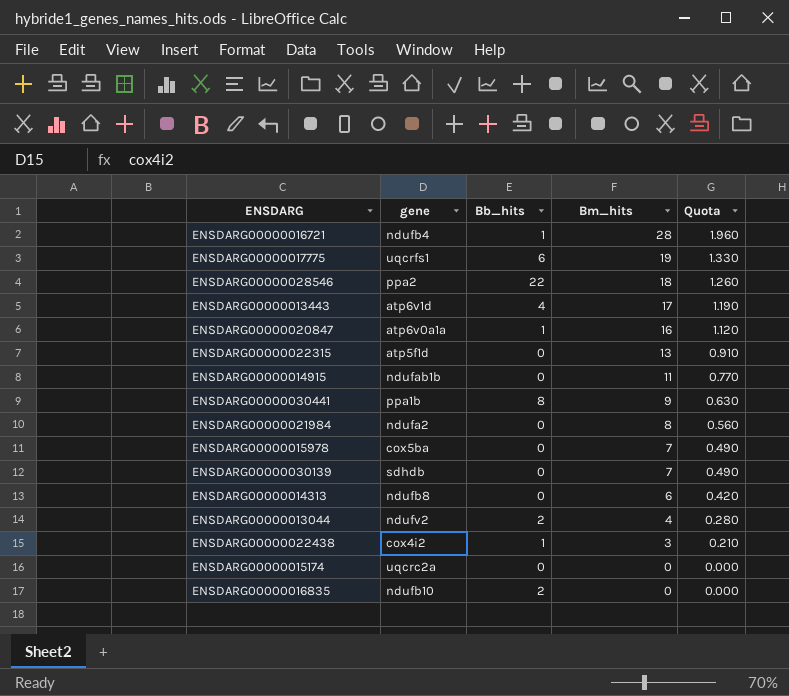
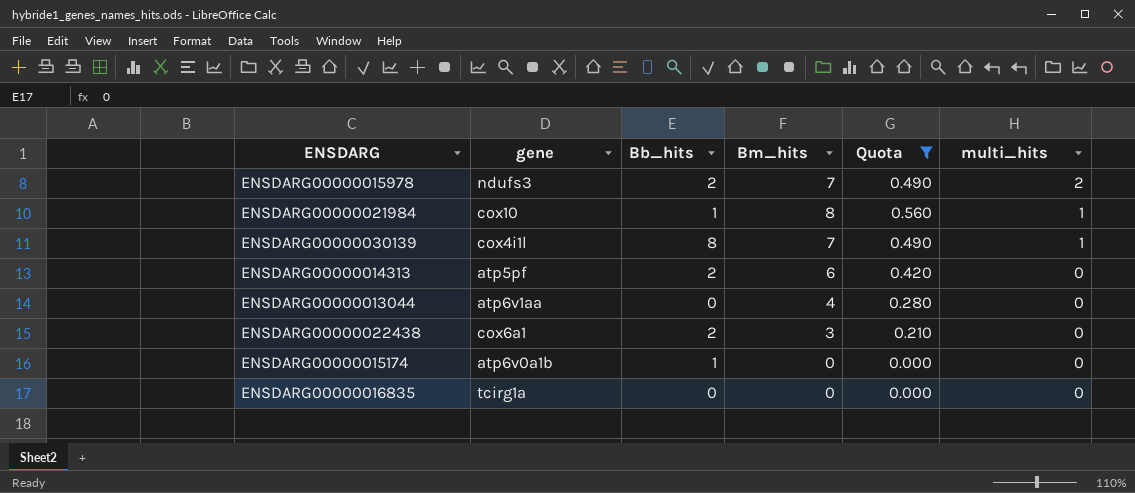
filter: none -> Quota <= 0.560
row order: Bm_hits descending -> multi_hits descending
column multi_hits | position: none -> 6
ENSDARG00000015978 | gene: cox5ba -> ndufs3
ENSDARG00000015978 | Bb_hits: 0 -> 2
ENSDARG00000021984 | gene: ndufa2 -> cox10
ENSDARG00000021984 | Bb_hits: 0 -> 1
ENSDARG00000030139 | gene: sdhdb -> cox4i1l
ENSDARG00000030139 | Bb_hits: 0 -> 8
ENSDARG00000014313 | gene: ndufb8 -> atp5pf
ENSDARG00000014313 | Bb_hits: 0 -> 2
ENSDARG00000013044 | gene: ndufv2 -> atp6v1aa
ENSDARG00000013044 | Bb_hits: 2 -> 0
ENSDARG00000022438 | gene: cox4i2 -> cox6a1
ENSDARG00000022438 | Bb_hits: 1 -> 2
ENSDARG00000015174 | gene: uqcrc2a -> atp6v0a1b
ENSDARG00000015174 | Bb_hits: 0 -> 1
ENSDARG00000016835 | gene: ndufb10 -> tcirg1a
ENSDARG00000016835 | Bb_hits: 2 -> 0

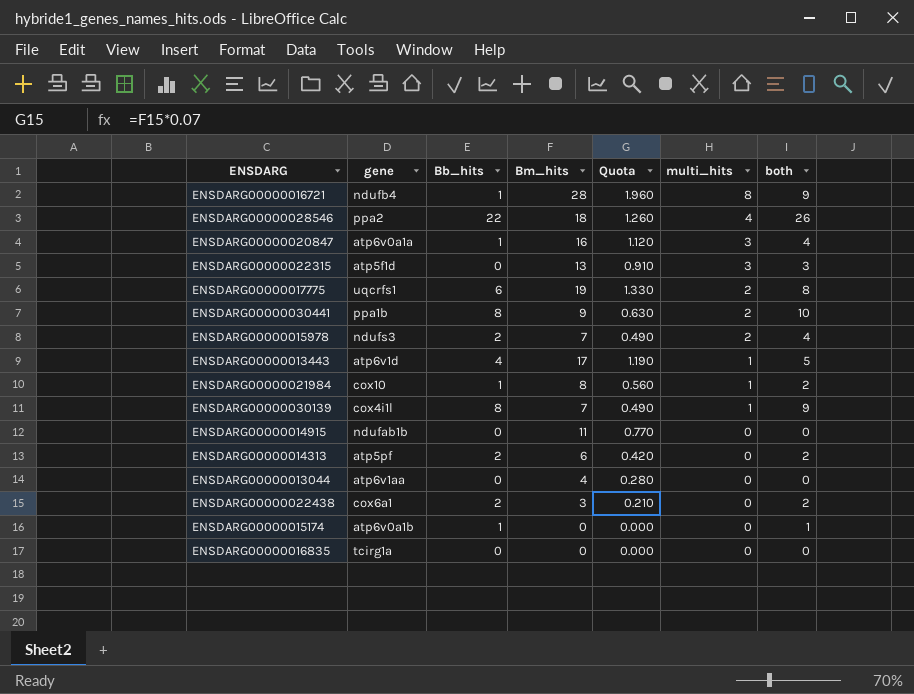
filter: Quota <= 0.560 -> none
column both | formula: none -> [Bb_hits] + [multi_hits]

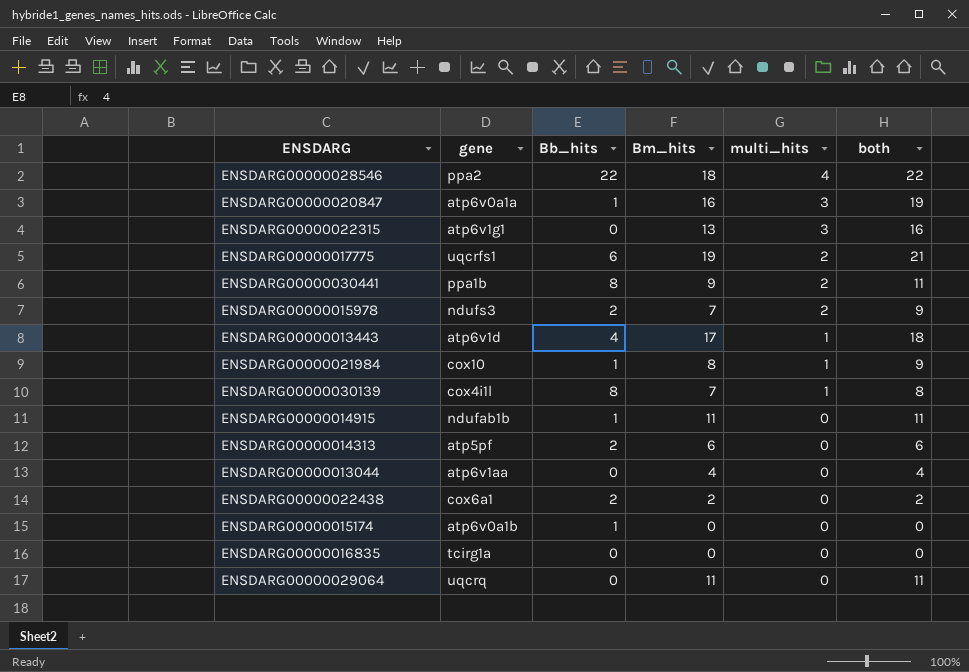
column Quota | formula: [Bm_hits] * 0.07 -> none
column both | formula: [Bb_hits] + [multi_hits] -> [Bm_hits] + [multi_hits]
row ENSDARG00000016721: ndufb4 | 1 | 28 | 1.960 | 8 | 9 -> none
ENSDARG00000022315 | gene: atp5f1d -> atp6v1g1
ENSDARG00000014915 | Bb_hits: 0 -> 1
ENSDARG00000022438 | Bm_hits: 3 -> 2
row ENSDARG00000029064: none -> uqcrq | 0 | 11 | 0 | 11

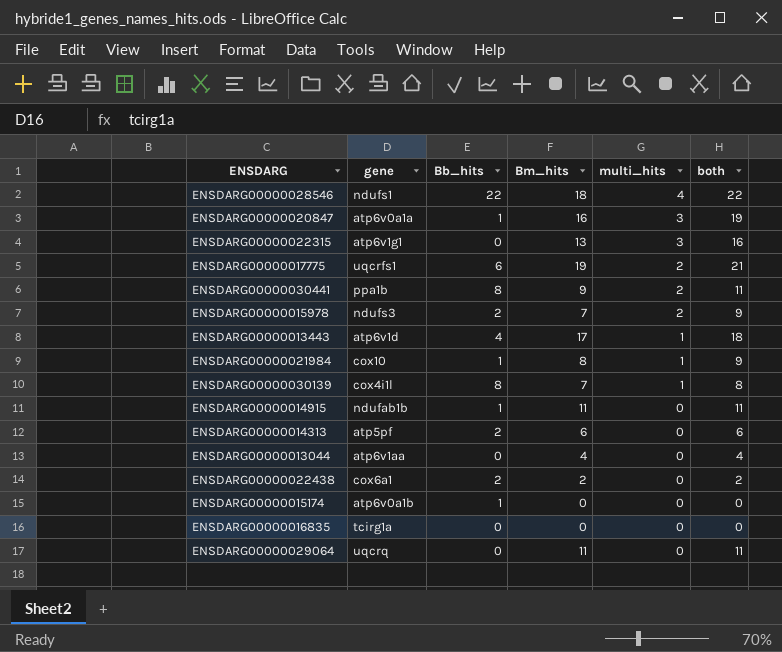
ENSDARG00000028546 | gene: ppa2 -> ndufs1

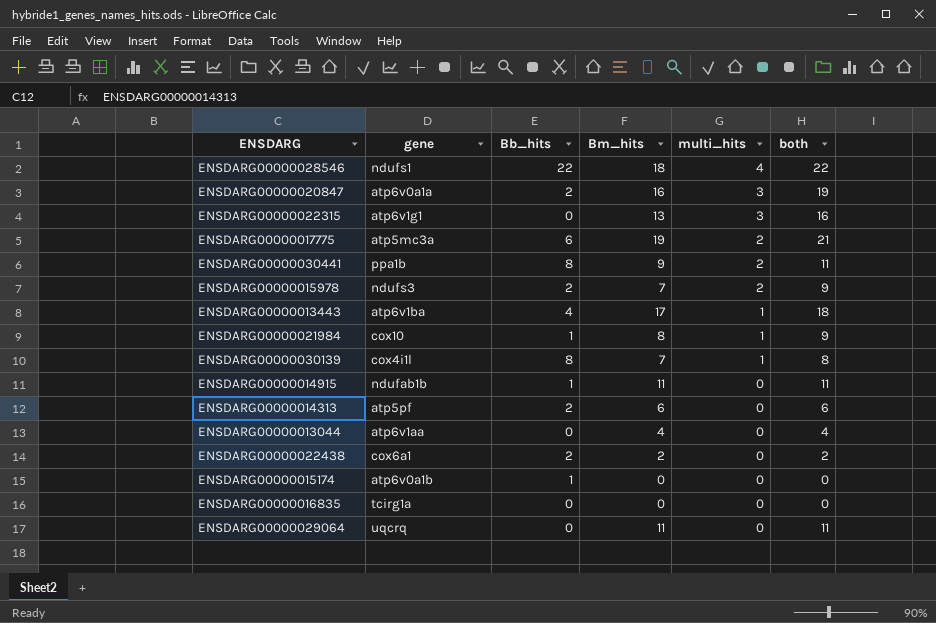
ENSDARG00000020847 | Bb_hits: 1 -> 2
ENSDARG00000017775 | gene: uqcrfs1 -> atp5mc3a
ENSDARG00000013443 | gene: atp6v1d -> atp6v1ba

